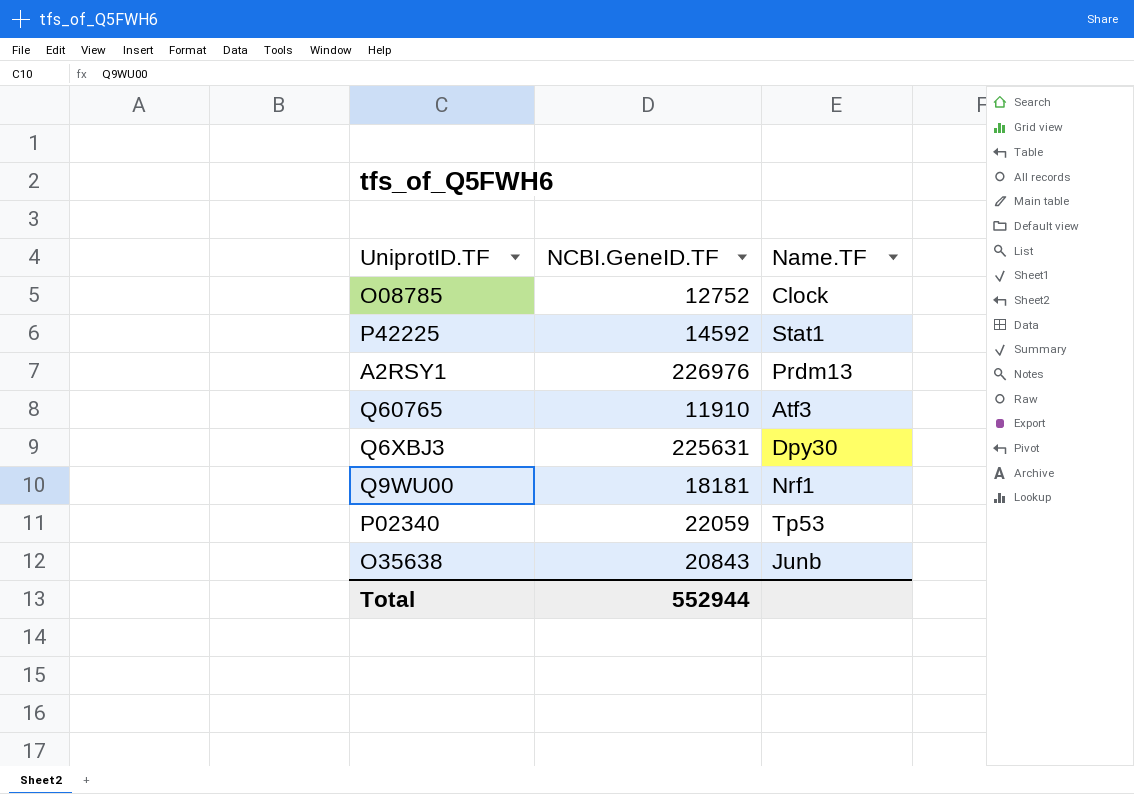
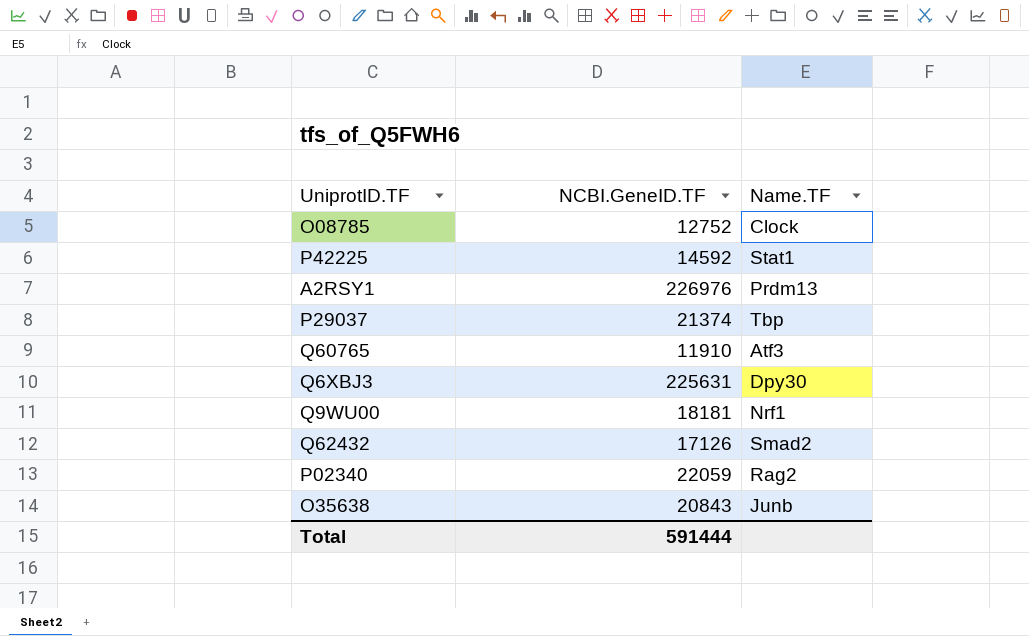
row P29037: none -> 21374 | Tbp
row Q62432: none -> 17126 | Smad2
P02340 | Name.TF: Tp53 -> Rag2
Total | NCBI.GeneID.TF: 552944 -> 591444

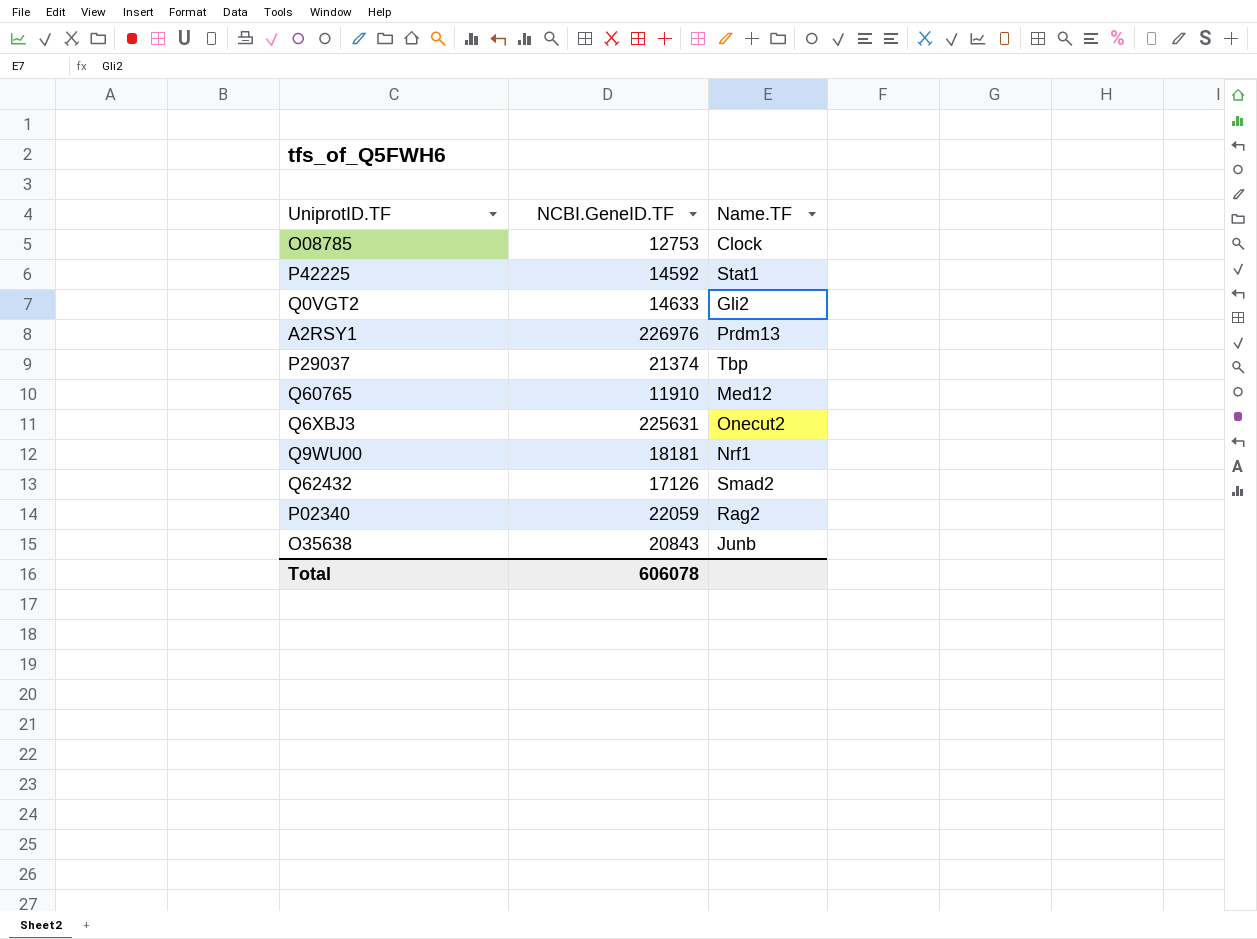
O08785 | NCBI.GeneID.TF: 12752 -> 12753
row Q0VGT2: none -> 14633 | Gli2
Q60765 | Name.TF: Atf3 -> Med12
Q6XBJ3 | Name.TF: Dpy30 -> Onecut2
Total | NCBI.GeneID.TF: 591444 -> 606078

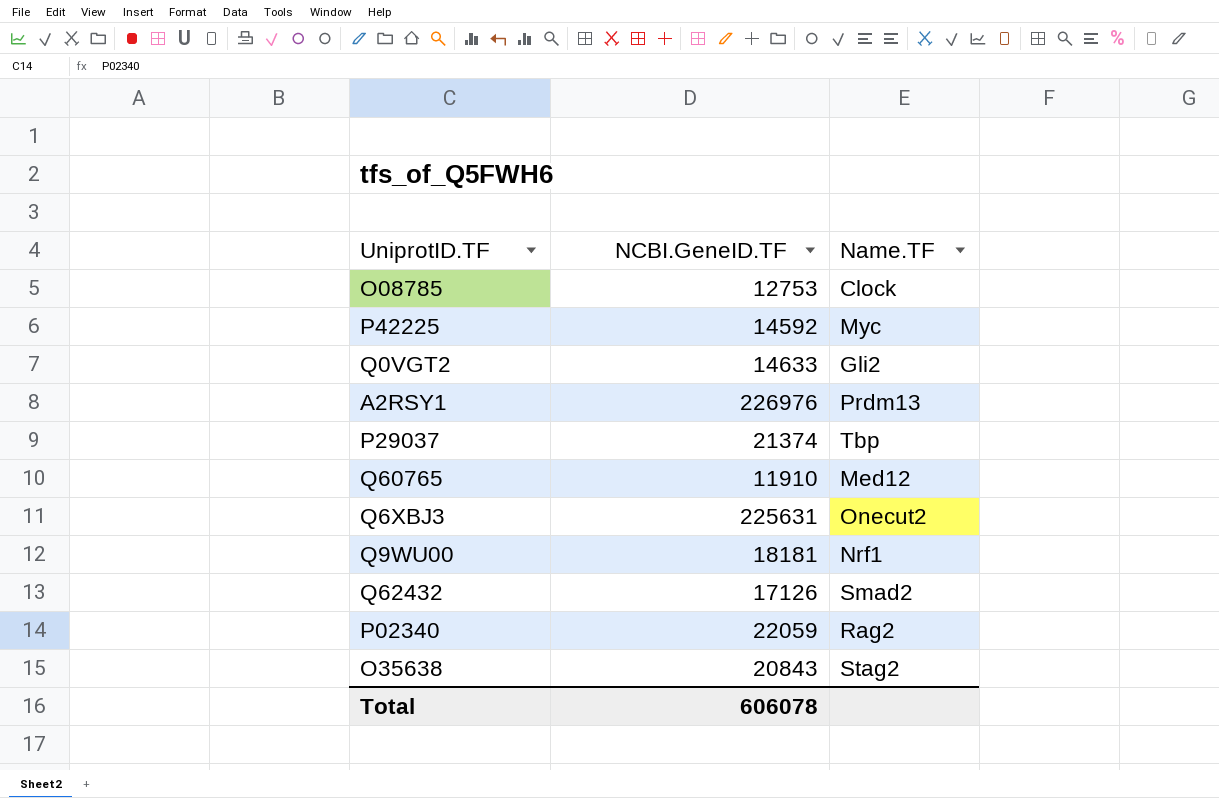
P42225 | Name.TF: Stat1 -> Myc
O35638 | Name.TF: Junb -> Stag2

